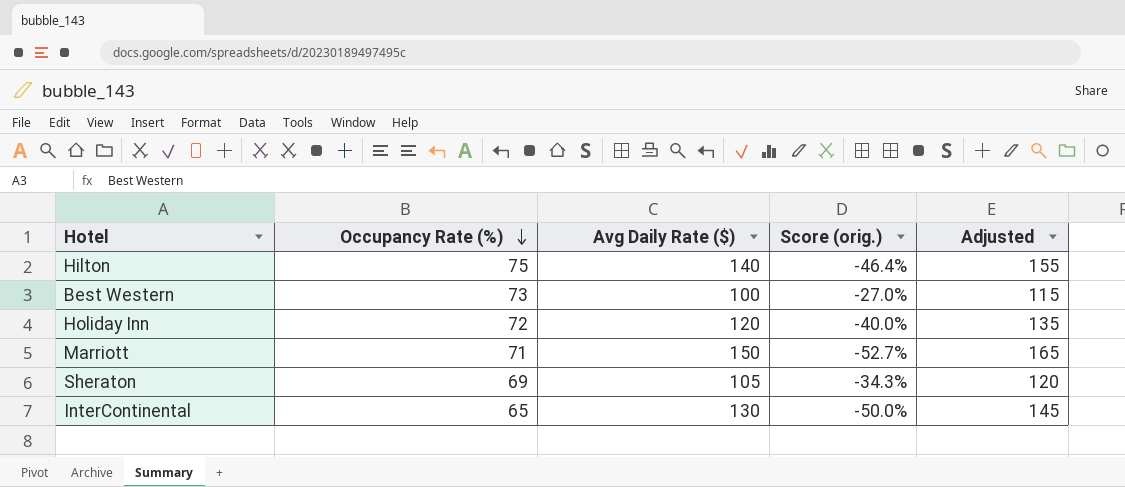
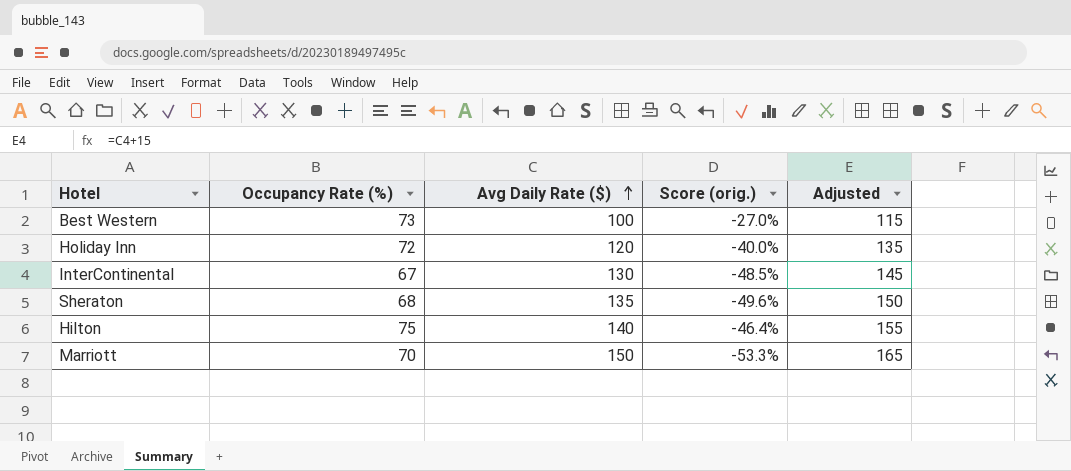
row order: Occupancy Rate (%) descending -> Avg Daily Rate ($) ascending
InterContinental | Occupancy Rate (%): 65 -> 67
InterContinental | Score (orig.): -50.0% -> -48.5%
Sheraton | Occupancy Rate (%): 69 -> 68
Sheraton | Avg Daily Rate ($): 105 -> 135
Sheraton | Score (orig.): -34.3% -> -49.6%
Sheraton | Adjusted: 120 -> 150
Marriott | Occupancy Rate (%): 71 -> 70
Marriott | Score (orig.): -52.7% -> -53.3%

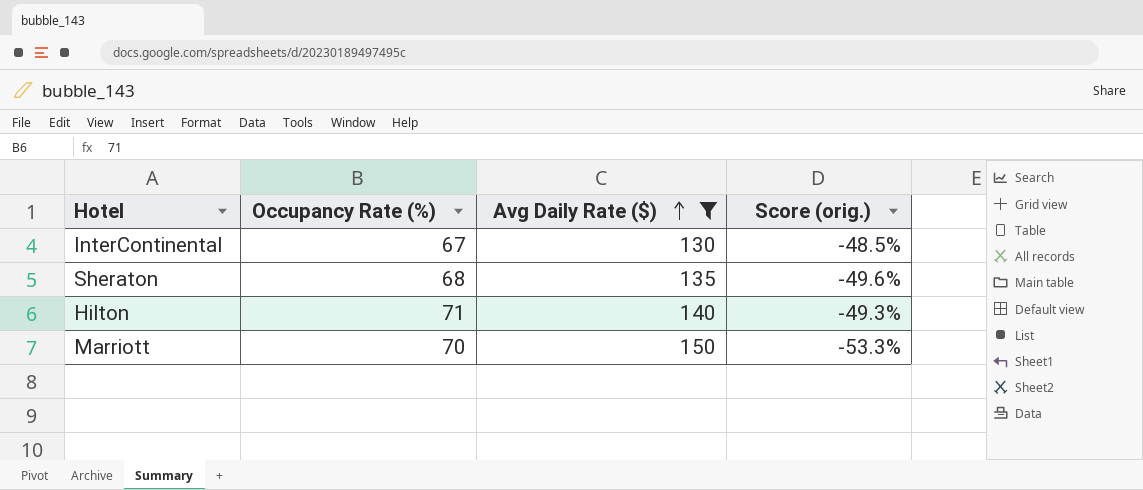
filter: none -> Avg Daily Rate ($) >= 130
column Adjusted | formula: [Avg Daily Rate ($)] + 15 -> none
Hilton | Occupancy Rate (%): 75 -> 71
Hilton | Score (orig.): -46.4% -> -49.3%

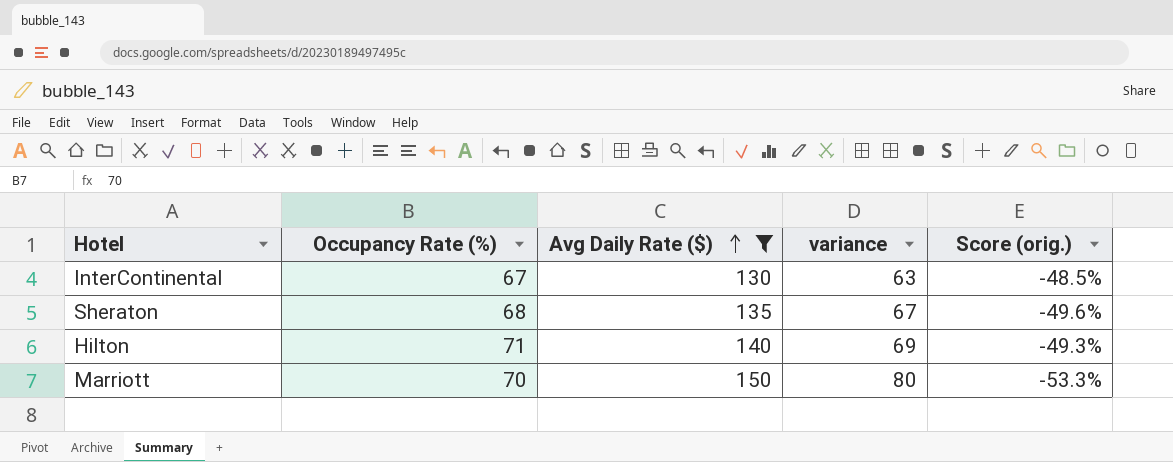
column variance | formula: none -> [Avg Daily Rate ($)] - [Occupancy Rate (%)]

